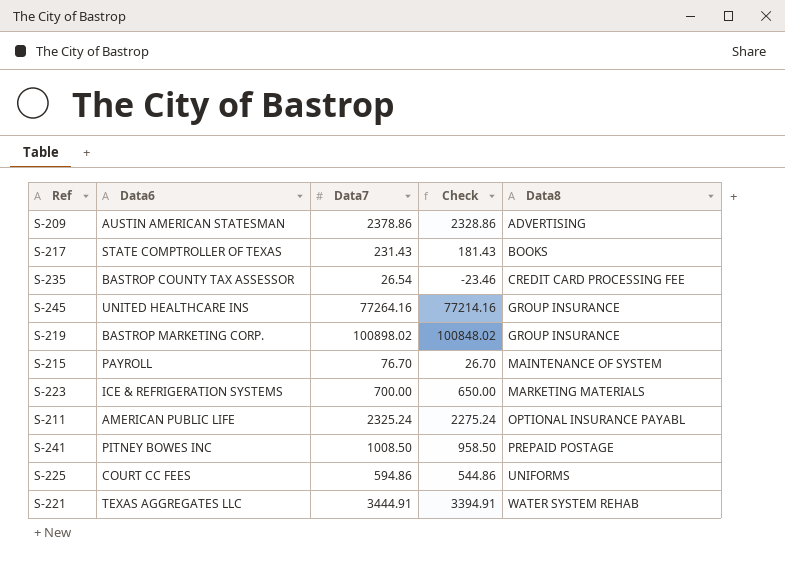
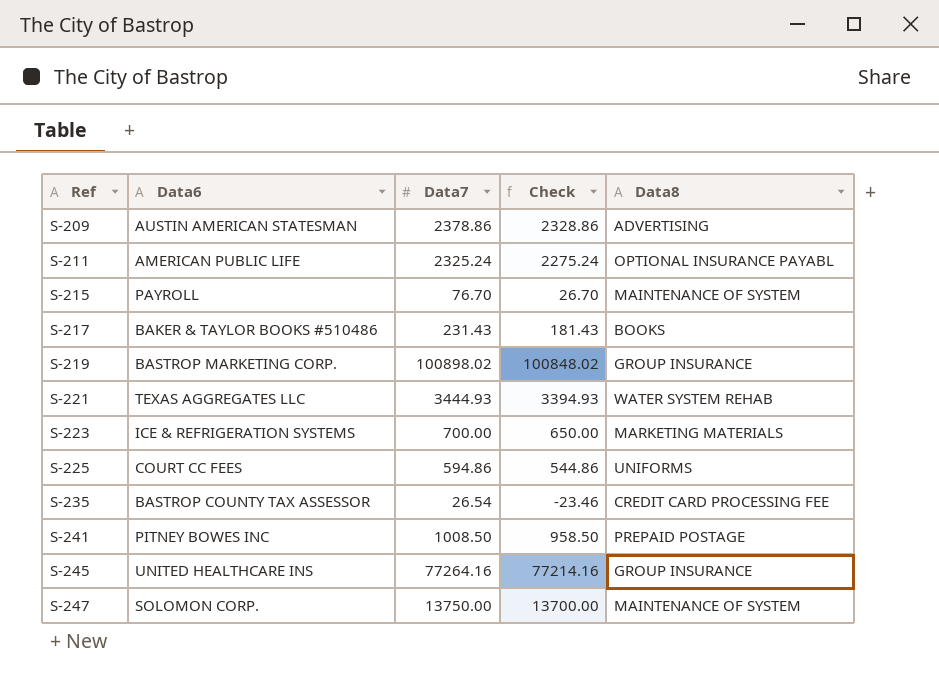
row order: Data8 ascending -> Ref ascending
S-217 | Data6: STATE COMPTROLLER OF TEXAS -> BAKER & TAYLOR BOOKS #510486
S-221 | Data7: 3444.91 -> 3444.93
S-221 | Check: 3394.91 -> 3394.93
row S-247: none -> SOLOMON CORP. | 13750.00 | 13700.00 | MAINTENANCE OF SYSTEM

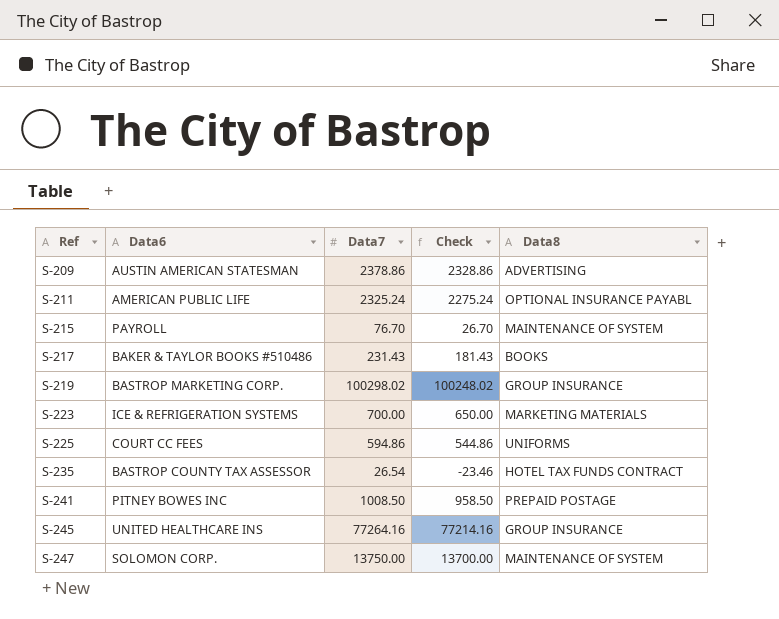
row S-221: TEXAS AGGREGATES LLC | 3444.93 | 3394.93 | WATER SYSTEM REHAB -> none
S-219 | Data7: 100898.02 -> 100298.02
S-219 | Check: 100848.02 -> 100248.02
S-235 | Data8: CREDIT CARD PROCESSING FEE -> HOTEL TAX FUNDS CONTRACT

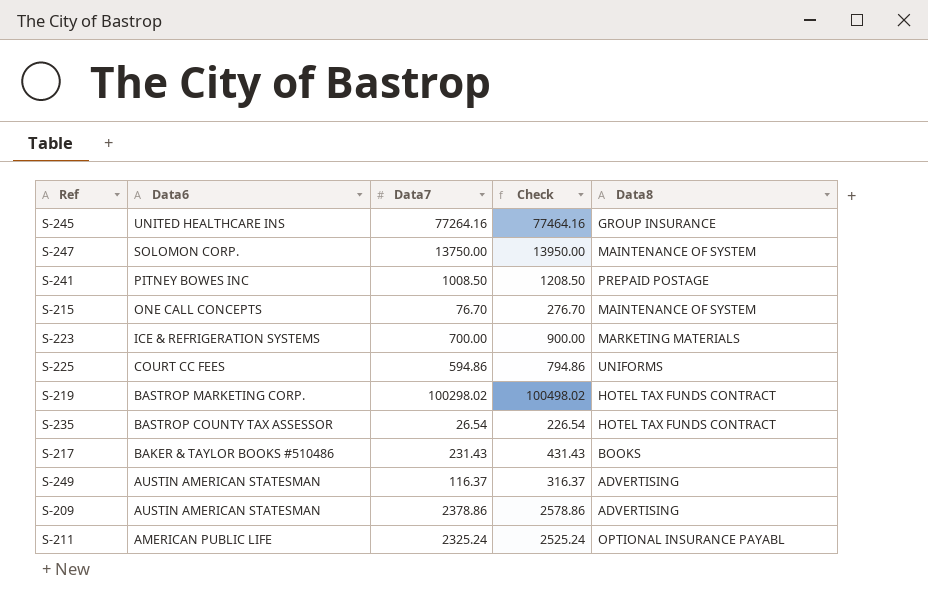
row order: Ref ascending -> Data6 descending
column Check | formula: [Data7] - 50 -> [Data7] + 200
S-215 | Data6: PAYROLL -> ONE CALL CONCEPTS
S-219 | Data8: GROUP INSURANCE -> HOTEL TAX FUNDS CONTRACT
row S-249: none -> AUSTIN AMERICAN STATESMAN | 116.37 | 316.37 | ADVERTISING

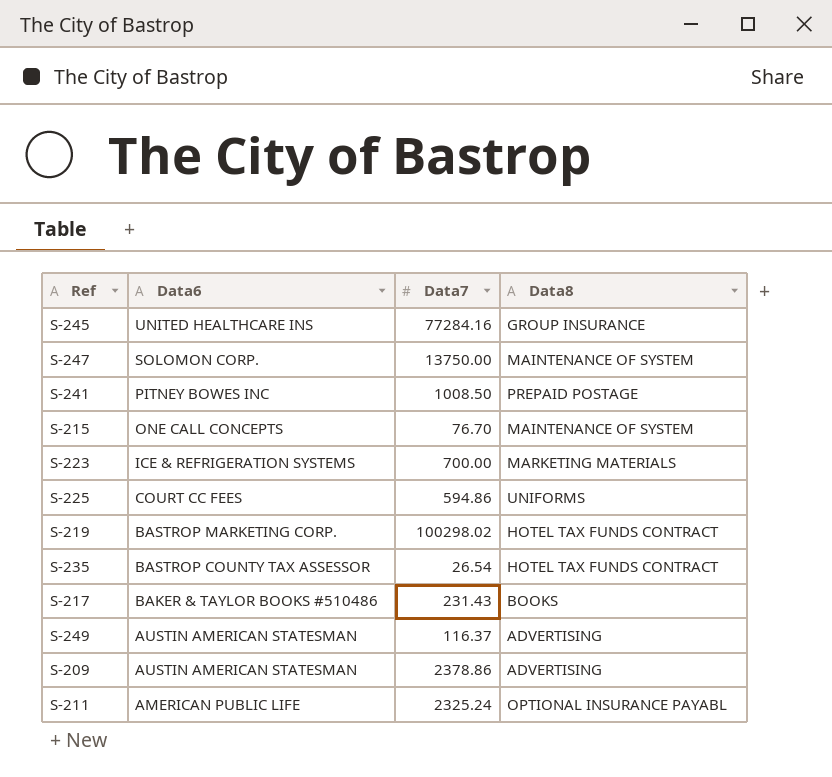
column Check | formula: [Data7] + 200 -> none
S-245 | Data7: 77264.16 -> 77284.16

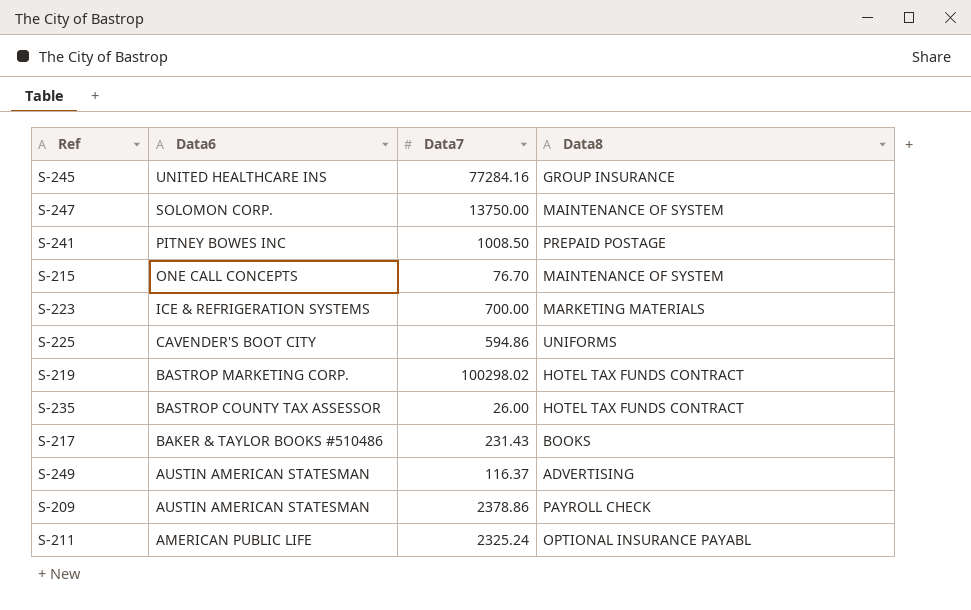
S-225 | Data6: COURT CC FEES -> CAVENDER'S BOOT CITY
S-235 | Data7: 26.54 -> 26.00
S-209 | Data8: ADVERTISING -> PAYROLL CHECK

